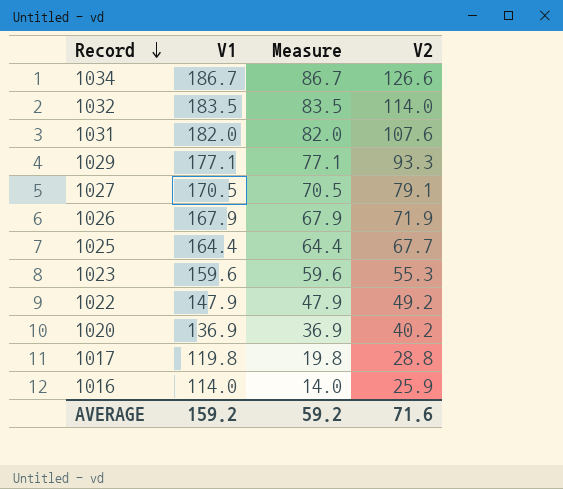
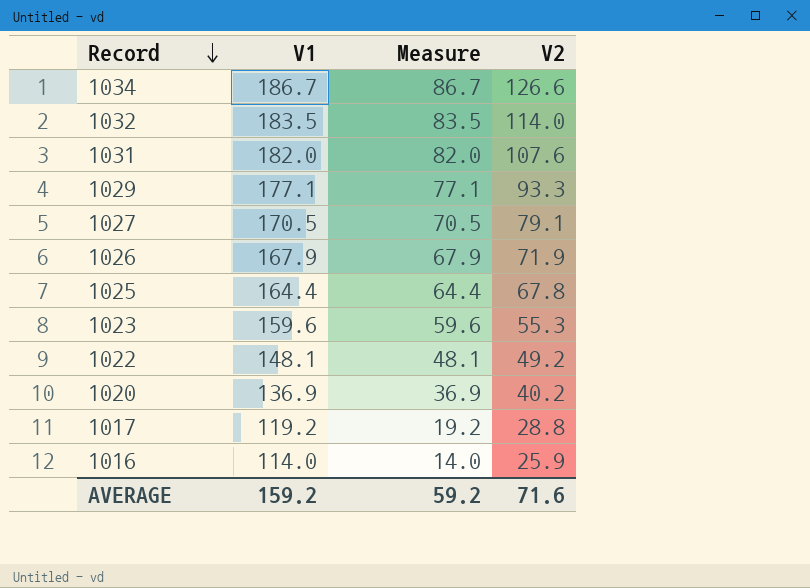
1025 | V2: 67.7 -> 67.8
1022 | V1: 147.9 -> 148.1
1022 | Measure: 47.9 -> 48.1
1017 | V1: 119.8 -> 119.2
1017 | Measure: 19.8 -> 19.2

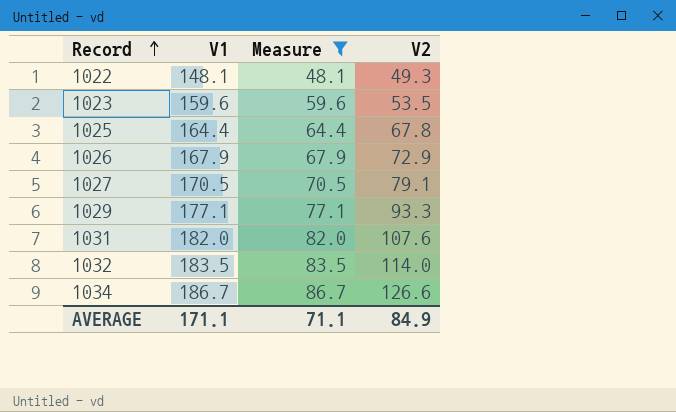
filter: none -> Measure >= 48.1
row order: Record descending -> Record ascending
1022 | V2: 49.2 -> 49.3
1023 | V2: 55.3 -> 53.5
1026 | V2: 71.9 -> 72.9
AVERAGE | V1: 159.2 -> 171.1
AVERAGE | Measure: 59.2 -> 71.1
AVERAGE | V2: 71.6 -> 84.9

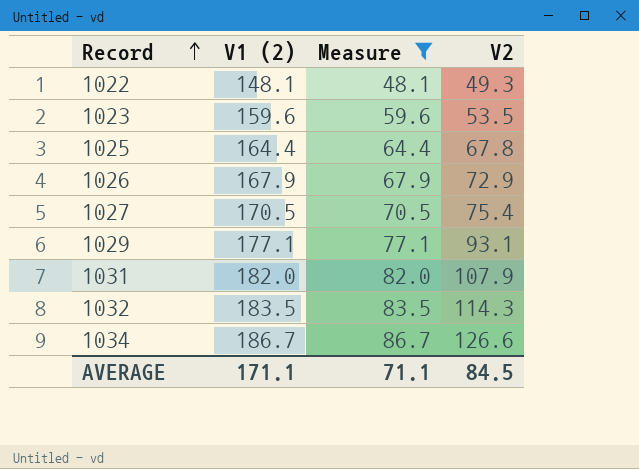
column name: V1 -> V1 (2)
1027 | V2: 79.1 -> 75.4
1029 | V2: 93.3 -> 93.1
1031 | V2: 107.6 -> 107.9
1032 | V2: 114.0 -> 114.3
AVERAGE | V2: 84.9 -> 84.5

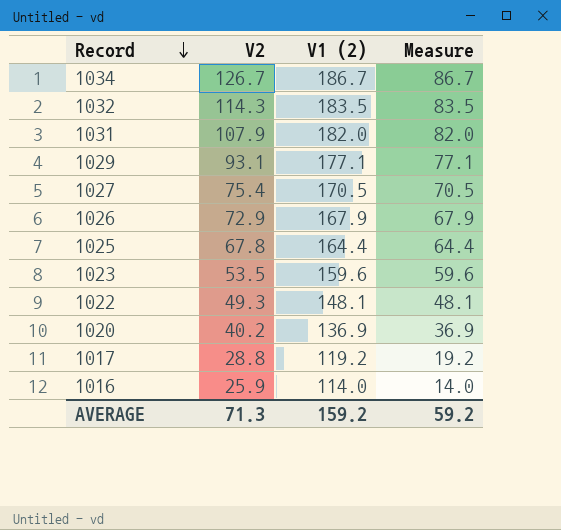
filter: Measure >= 48.1 -> none
row order: Record ascending -> Record descending
column V2 | position: 4 -> 2
1034 | V2: 126.6 -> 126.7
AVERAGE | V2: 84.5 -> 71.3
AVERAGE | V1 (2): 171.1 -> 159.2
AVERAGE | Measure: 71.1 -> 59.2

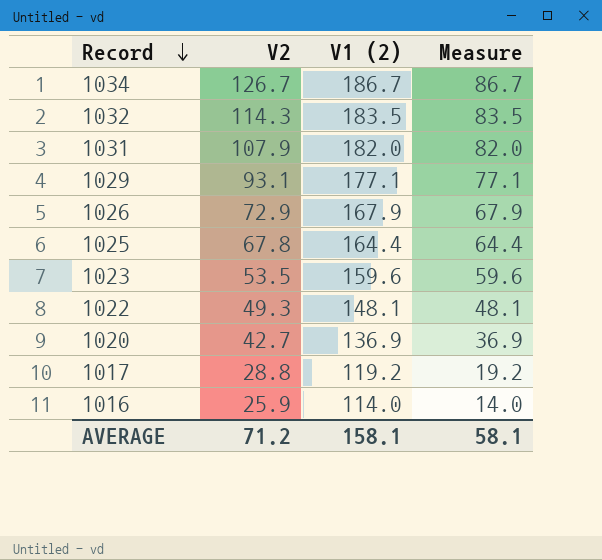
row 1027: 75.4 | 170.5 | 70.5 -> none
1020 | V2: 40.2 -> 42.7
AVERAGE | V2: 71.3 -> 71.2
AVERAGE | V1 (2): 159.2 -> 158.1
AVERAGE | Measure: 59.2 -> 58.1

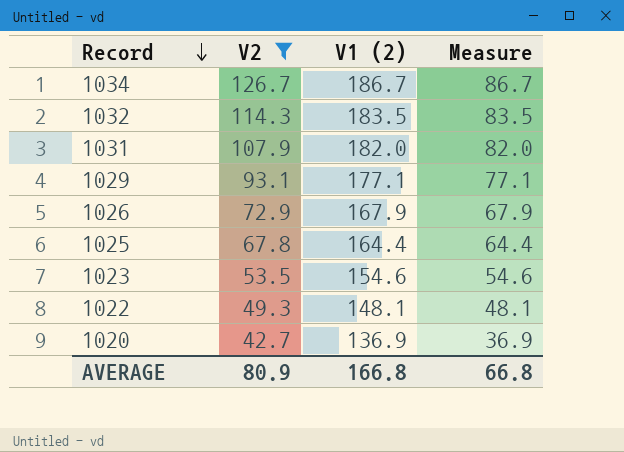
filter: none -> V2 >= 42.7
1023 | V1 (2): 159.6 -> 154.6
1023 | Measure: 59.6 -> 54.6
AVERAGE | V2: 71.2 -> 80.9
AVERAGE | V1 (2): 158.1 -> 166.8
AVERAGE | Measure: 58.1 -> 66.8

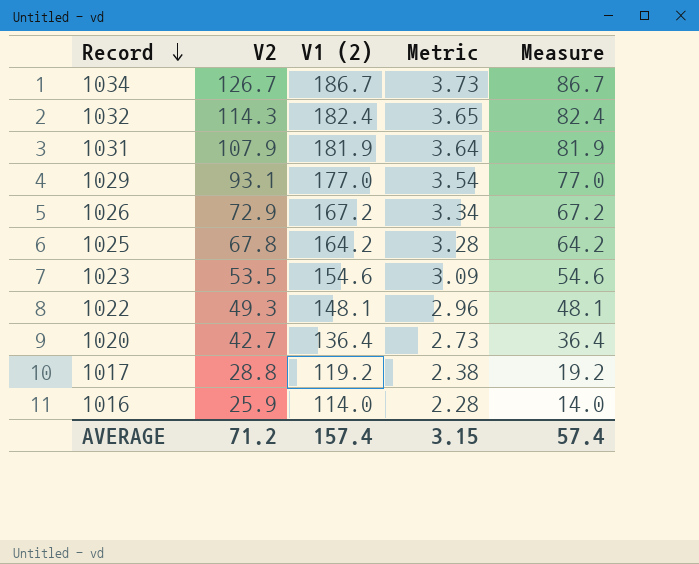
filter: V2 >= 42.7 -> none
column Metric | formula: none -> [V1 (2)] * 0.02
1032 | V1 (2): 183.5 -> 182.4
1032 | Measure: 83.5 -> 82.4
1031 | V1 (2): 182.0 -> 181.9
1031 | Measure: 82.0 -> 81.9
1029 | V1 (2): 177.1 -> 177.0
1029 | Measure: 77.1 -> 77.0
1026 | V1 (2): 167.9 -> 167.2
1026 | Measure: 67.9 -> 67.2
1025 | V1 (2): 164.4 -> 164.2
1025 | Measure: 64.4 -> 64.2
1020 | V1 (2): 136.9 -> 136.4
1020 | Measure: 36.9 -> 36.4
AVERAGE | V2: 80.9 -> 71.2
AVERAGE | V1 (2): 166.8 -> 157.4
AVERAGE | Measure: 66.8 -> 57.4

